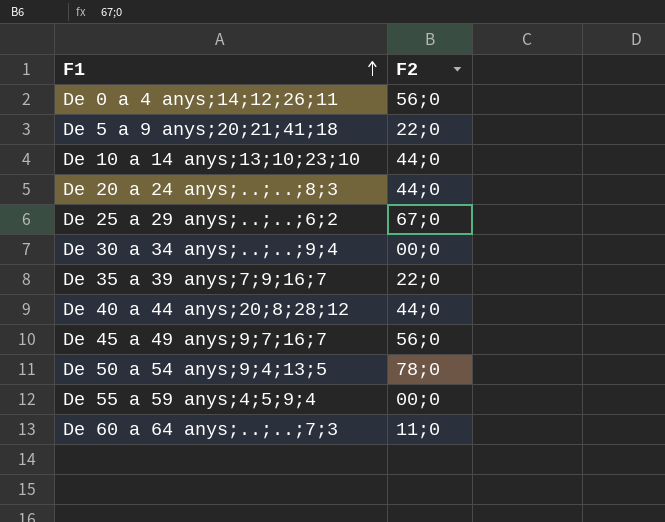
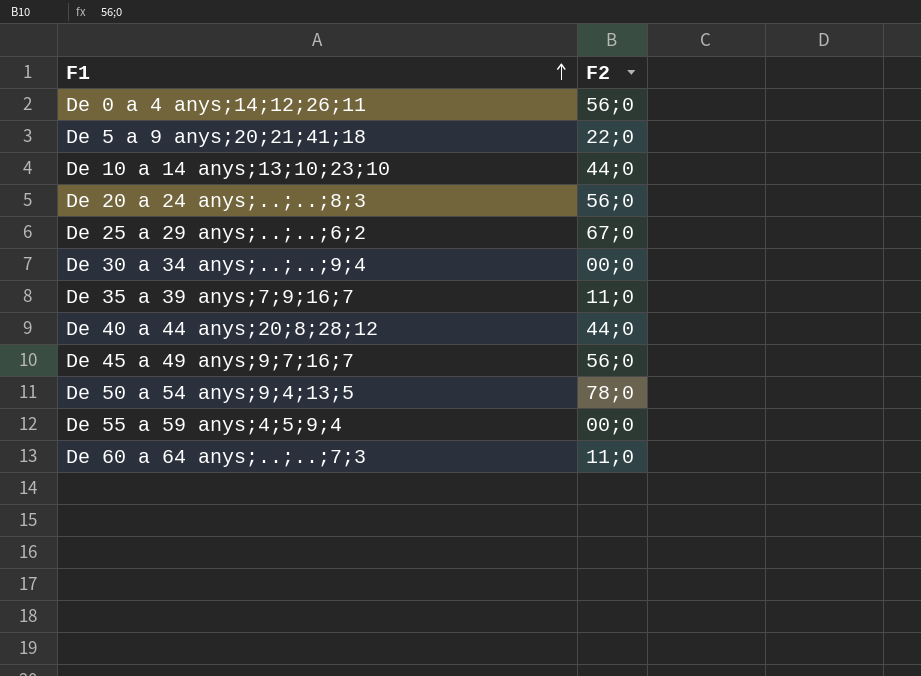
De 20 a 24 anys;..;..;8;3 | F2: 44;0 -> 56;0
De 35 a 39 anys;7;9;16;7 | F2: 22;0 -> 11;0

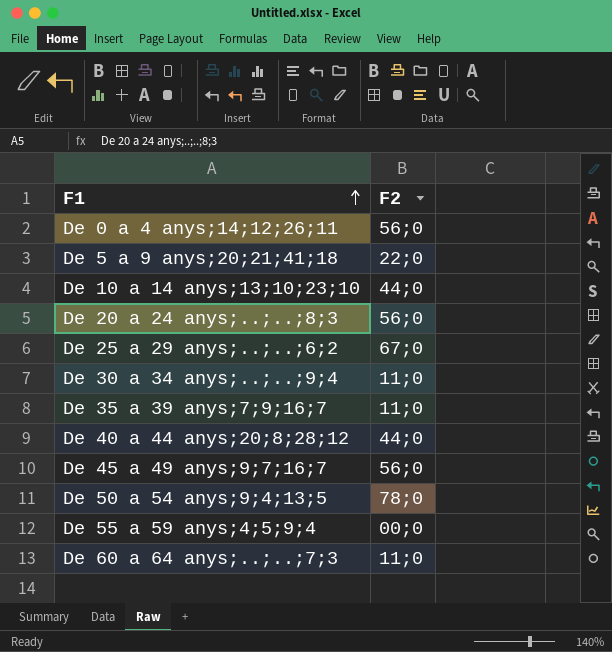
De 30 a 34 anys;..;..;9;4 | F2: 00;0 -> 11;0

